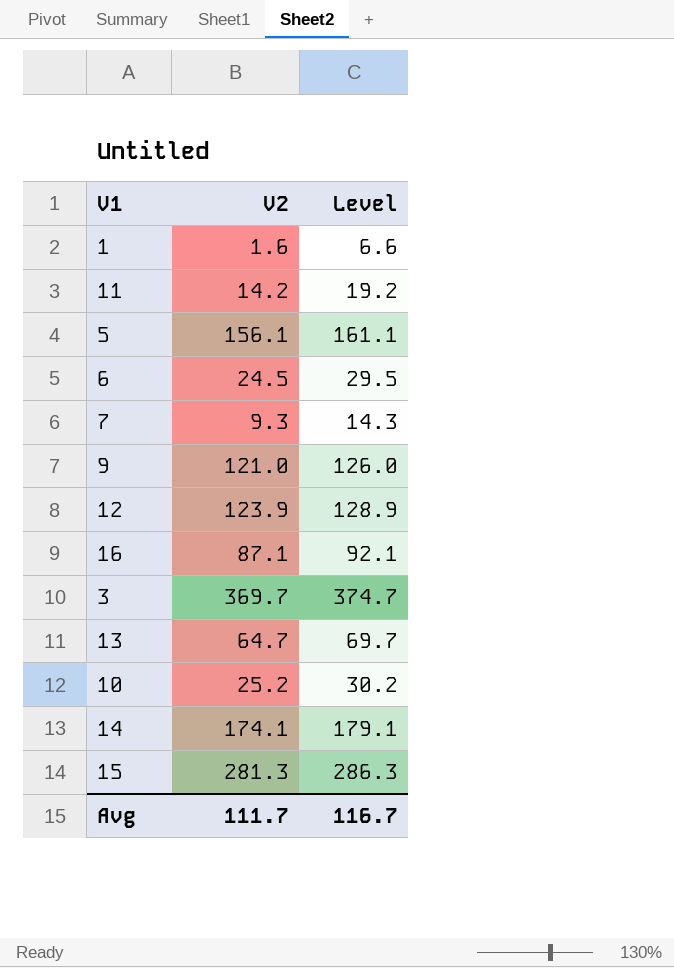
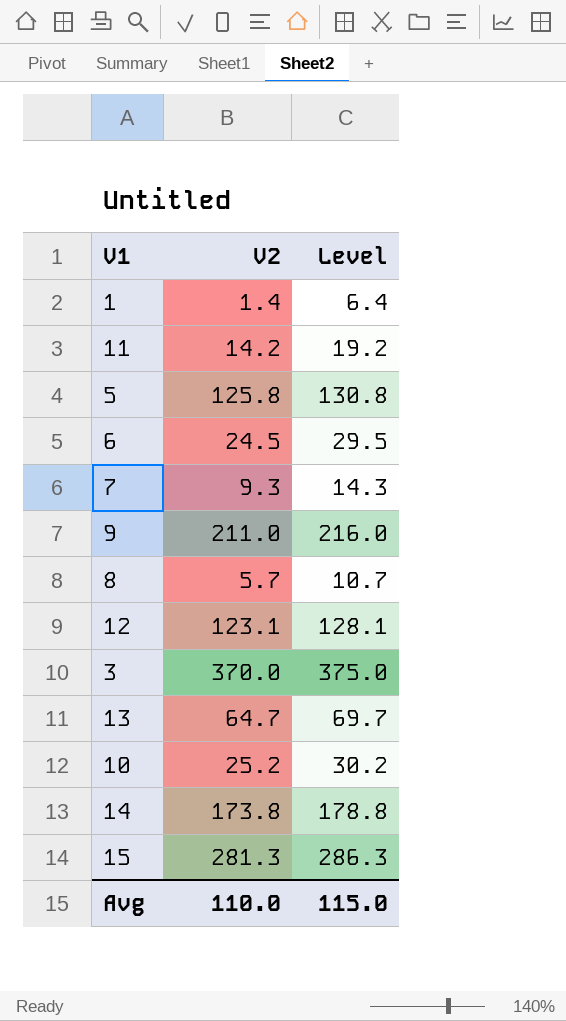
row 16: 87.1 | 92.1 -> none
1 | V2: 1.6 -> 1.4
1 | Level: 6.6 -> 6.4
5 | V2: 156.1 -> 125.8
5 | Level: 161.1 -> 130.8
9 | V2: 121.0 -> 211.0
9 | Level: 126.0 -> 216.0
row 8: none -> 5.7 | 10.7
12 | V2: 123.9 -> 123.1
12 | Level: 128.9 -> 128.1
3 | V2: 369.7 -> 370.0
3 | Level: 374.7 -> 375.0
14 | V2: 174.1 -> 173.8
14 | Level: 179.1 -> 178.8
Avg | V2: 111.7 -> 110.0
Avg | Level: 116.7 -> 115.0

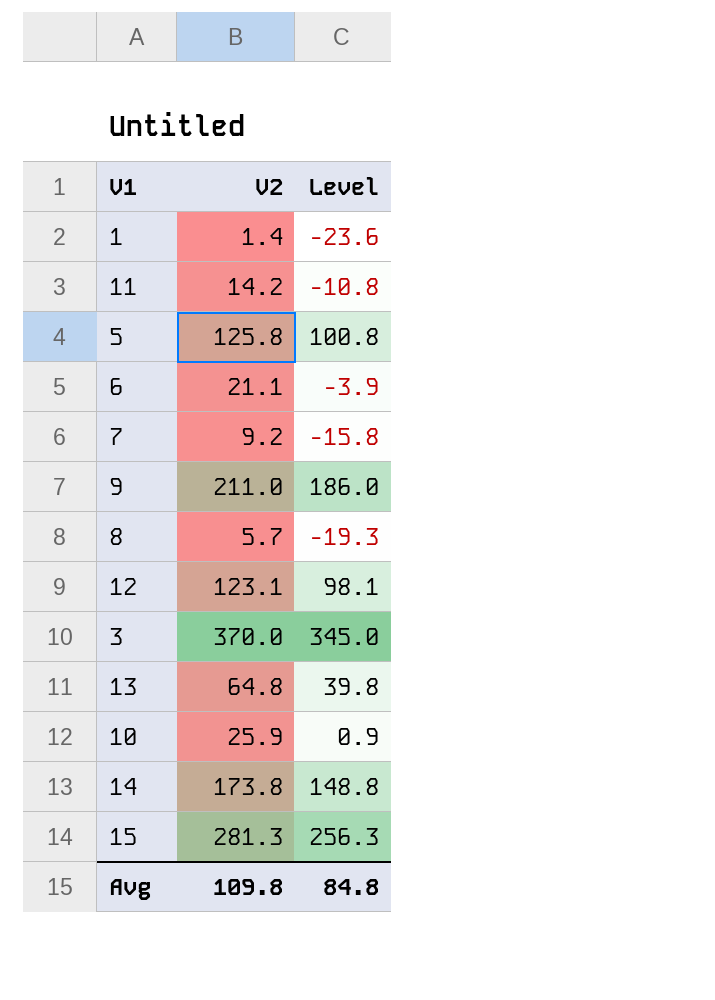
column Level | formula: [V2] + 5 -> [V2] - 25
6 | V2: 24.5 -> 21.1
7 | V2: 9.3 -> 9.2
13 | V2: 64.7 -> 64.8
10 | V2: 25.2 -> 25.9
Avg | V2: 110.0 -> 109.8
Avg | Level: 115.0 -> 84.8

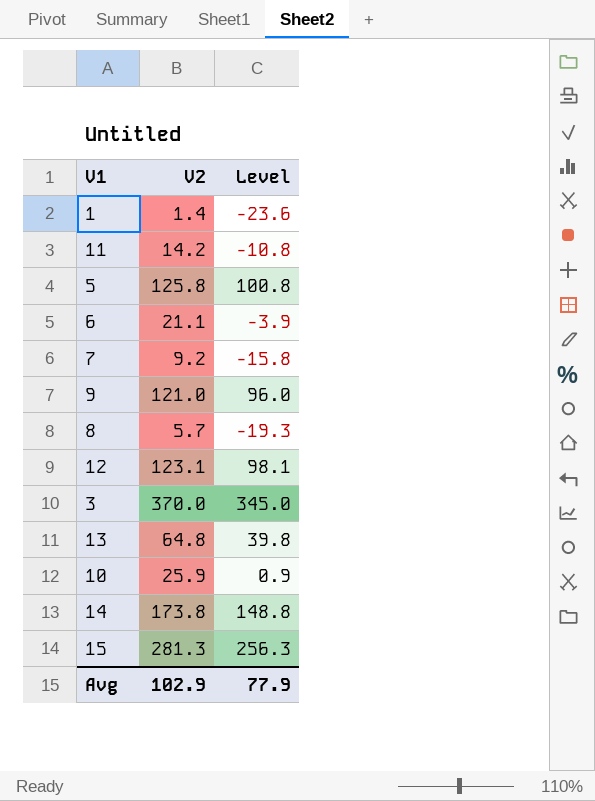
9 | V2: 211.0 -> 121.0
9 | Level: 186.0 -> 96.0
Avg | V2: 109.8 -> 102.9
Avg | Level: 84.8 -> 77.9

